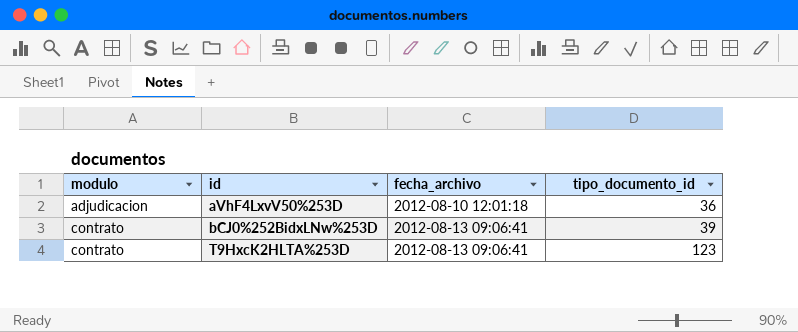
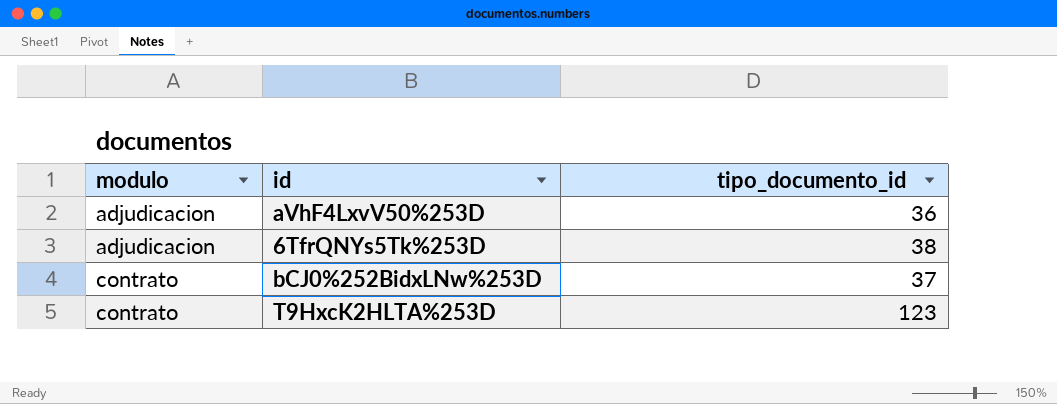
column fecha_archivo | position: 3 -> none
row 6TfrQNYs5Tk%253D: none -> adjudicacion | 38
bCJ0%252BidxLNw%253D | tipo_documento_id: 39 -> 37

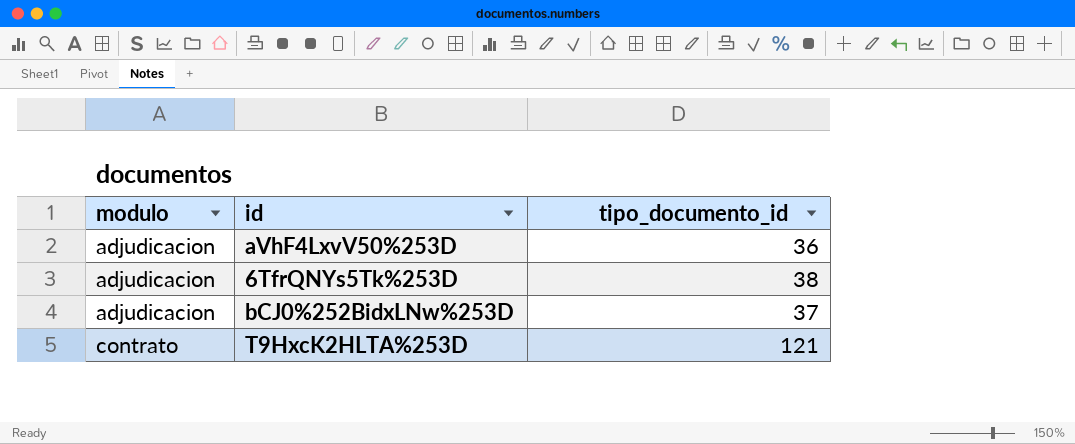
bCJ0%252BidxLNw%253D | modulo: contrato -> adjudicacion
T9HxcK2HLTA%253D | tipo_documento_id: 123 -> 121

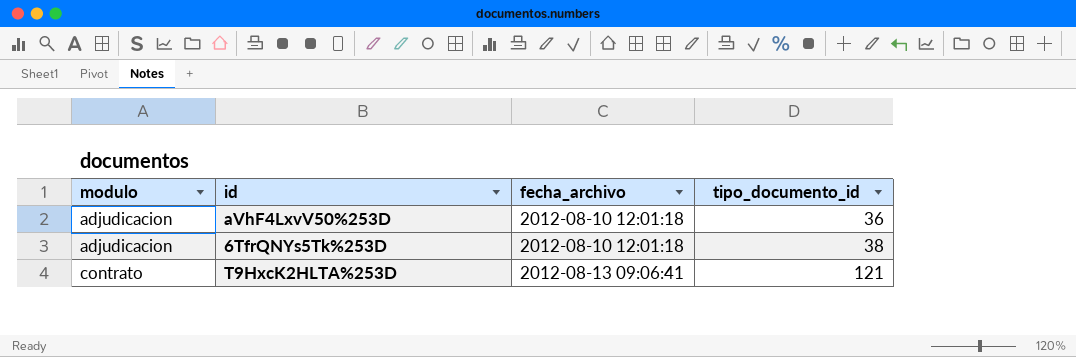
column fecha_archivo | position: none -> 3
row bCJ0%252BidxLNw%253D: adjudicacion | 37 -> none

